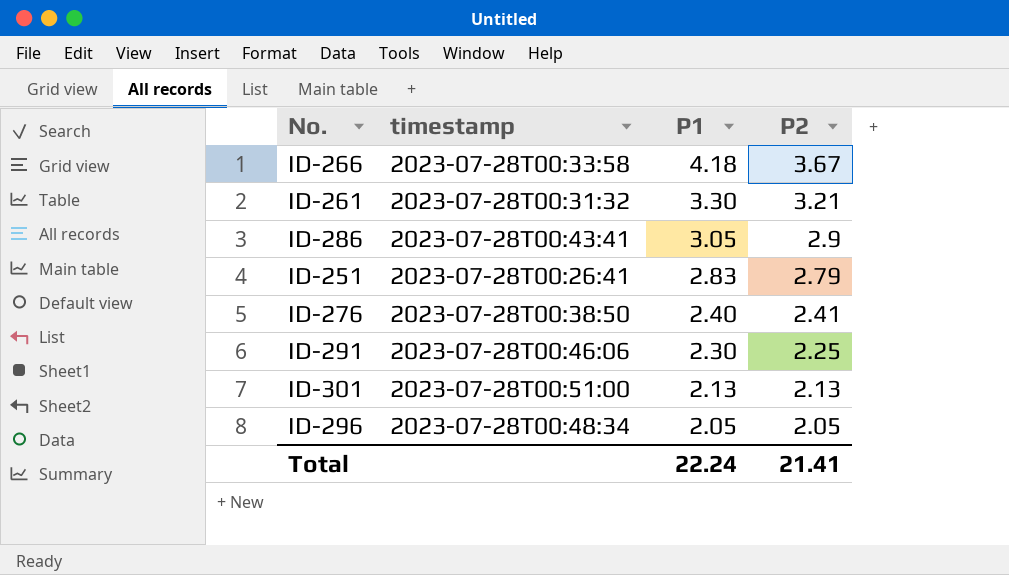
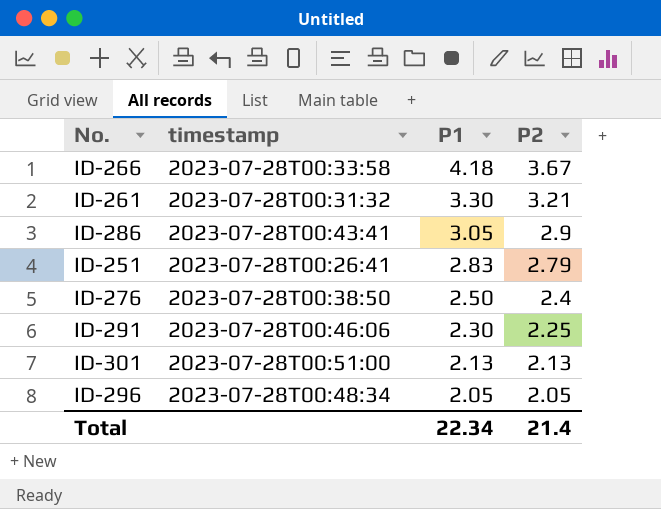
ID-276 | P1: 2.40 -> 2.50
ID-276 | P2: 2.41 -> 2.4
Total | P1: 22.24 -> 22.34
Total | P2: 21.41 -> 21.4

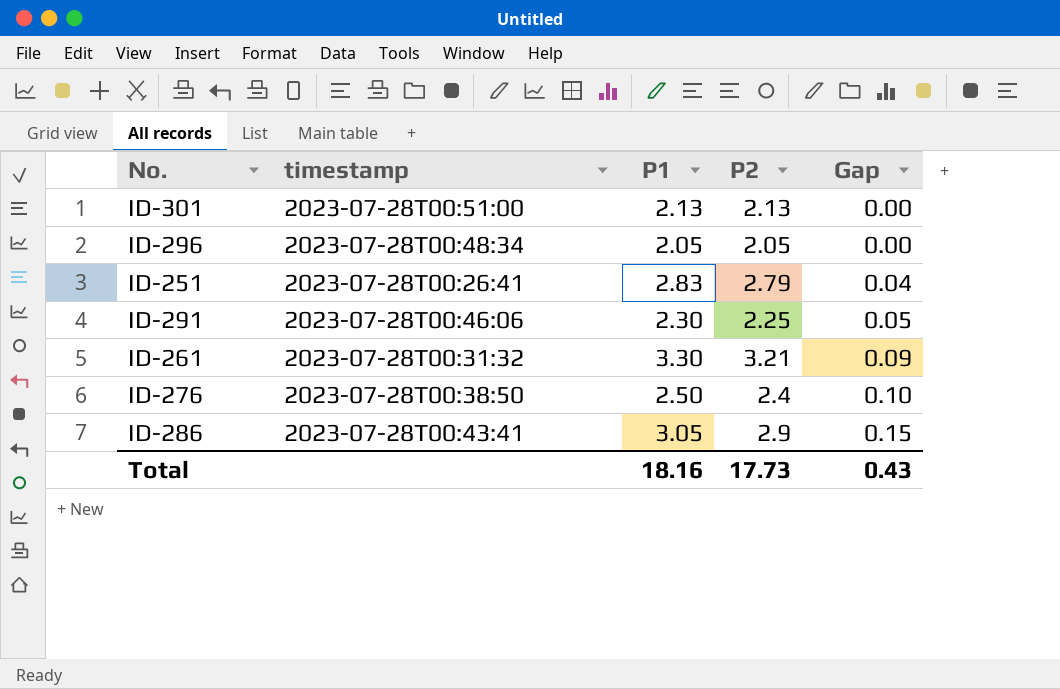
row order: P1 descending -> Gap ascending
column Gap | formula: none -> [P1] - [P2]
row ID-266: 2023-07-28T00:33:58 | 4.18 | 3.67 -> none
Total | P1: 22.34 -> 18.16
Total | P2: 21.4 -> 17.73

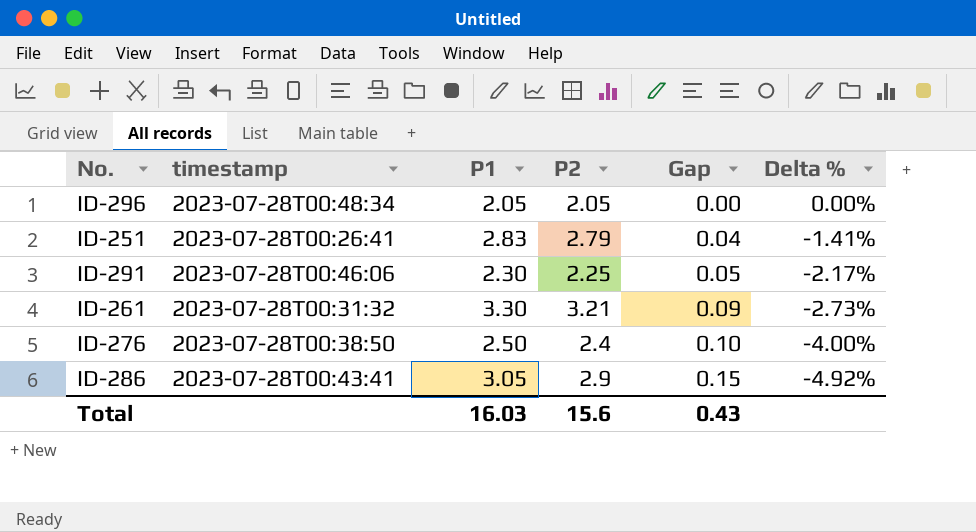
column Delta % | formula: none -> ([P2] - [P1]) / [P1]
row ID-301: 2023-07-28T00:51:00 | 2.13 | 2.13 | 0.00 -> none
Total | P1: 18.16 -> 16.03
Total | P2: 17.73 -> 15.6

